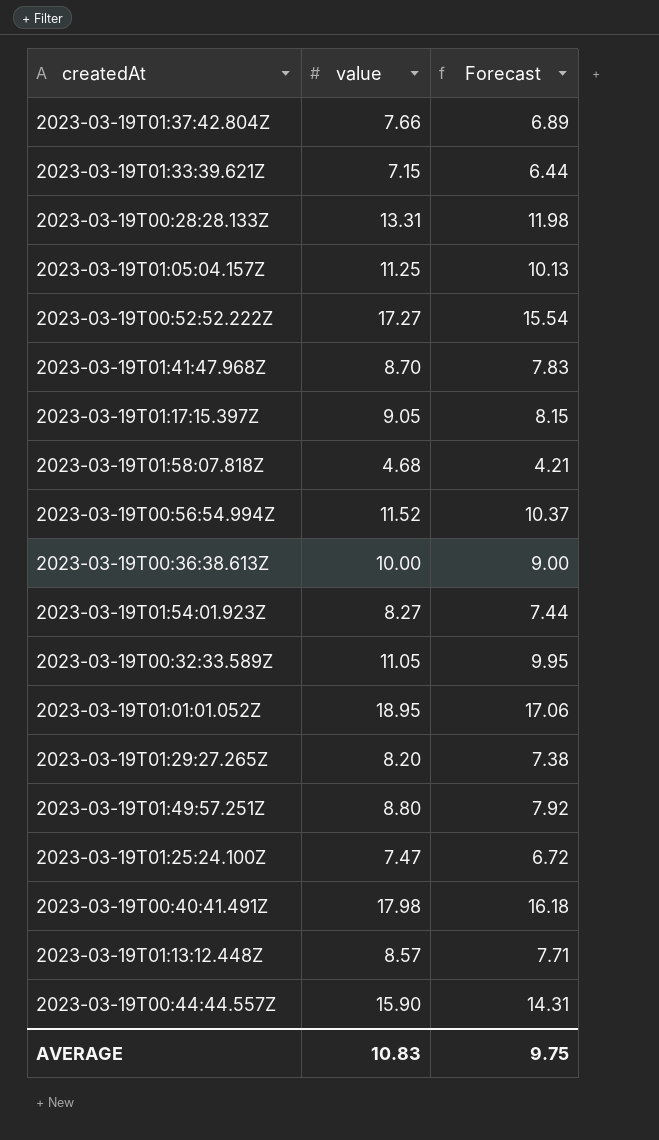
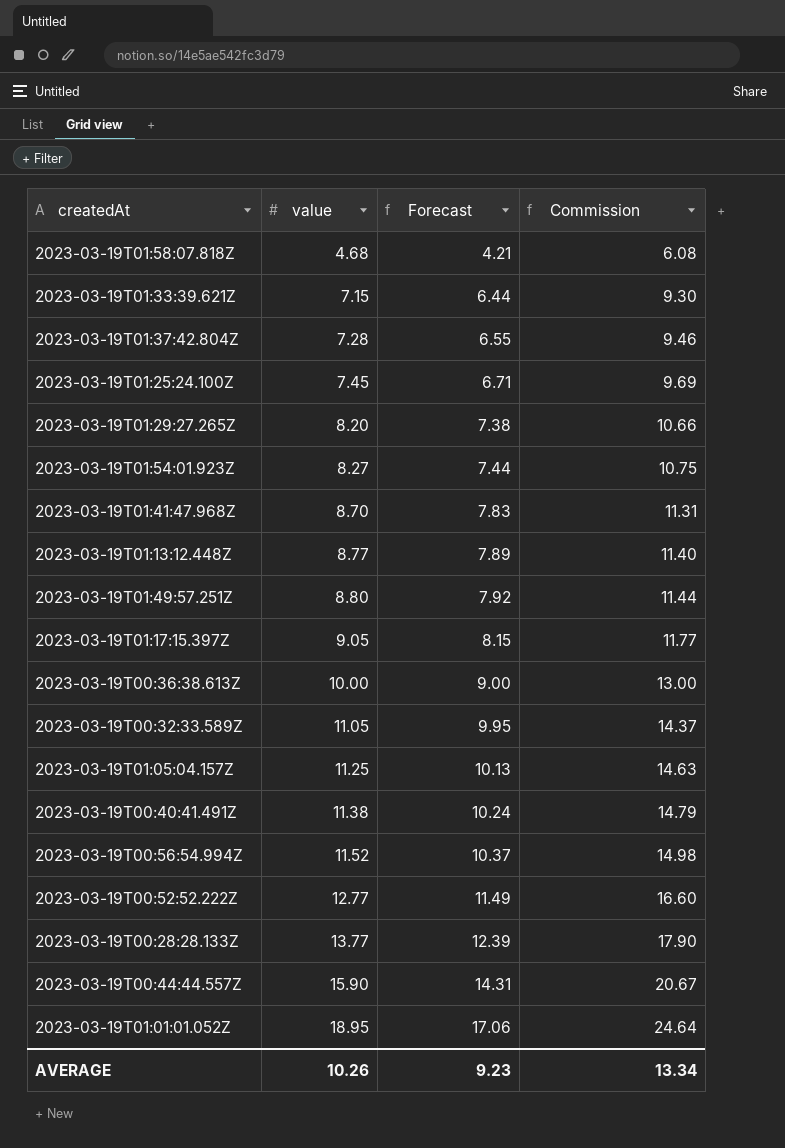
row order: none -> value ascending
column Commission | formula: none -> [value] * 1.3
2023-03-19T01:37:42.804Z | value: 7.66 -> 7.28
2023-03-19T01:37:42.804Z | Forecast: 6.89 -> 6.55
2023-03-19T01:25:24.100Z | value: 7.47 -> 7.45
2023-03-19T01:25:24.100Z | Forecast: 6.72 -> 6.71
2023-03-19T01:13:12.448Z | value: 8.57 -> 8.77
2023-03-19T01:13:12.448Z | Forecast: 7.71 -> 7.89
2023-03-19T00:40:41.491Z | value: 17.98 -> 11.38
2023-03-19T00:40:41.491Z | Forecast: 16.18 -> 10.24
2023-03-19T00:52:52.222Z | value: 17.27 -> 12.77
2023-03-19T00:52:52.222Z | Forecast: 15.54 -> 11.49
2023-03-19T00:28:28.133Z | value: 13.31 -> 13.77
2023-03-19T00:28:28.133Z | Forecast: 11.98 -> 12.39
AVERAGE | value: 10.83 -> 10.26
AVERAGE | Forecast: 9.75 -> 9.23

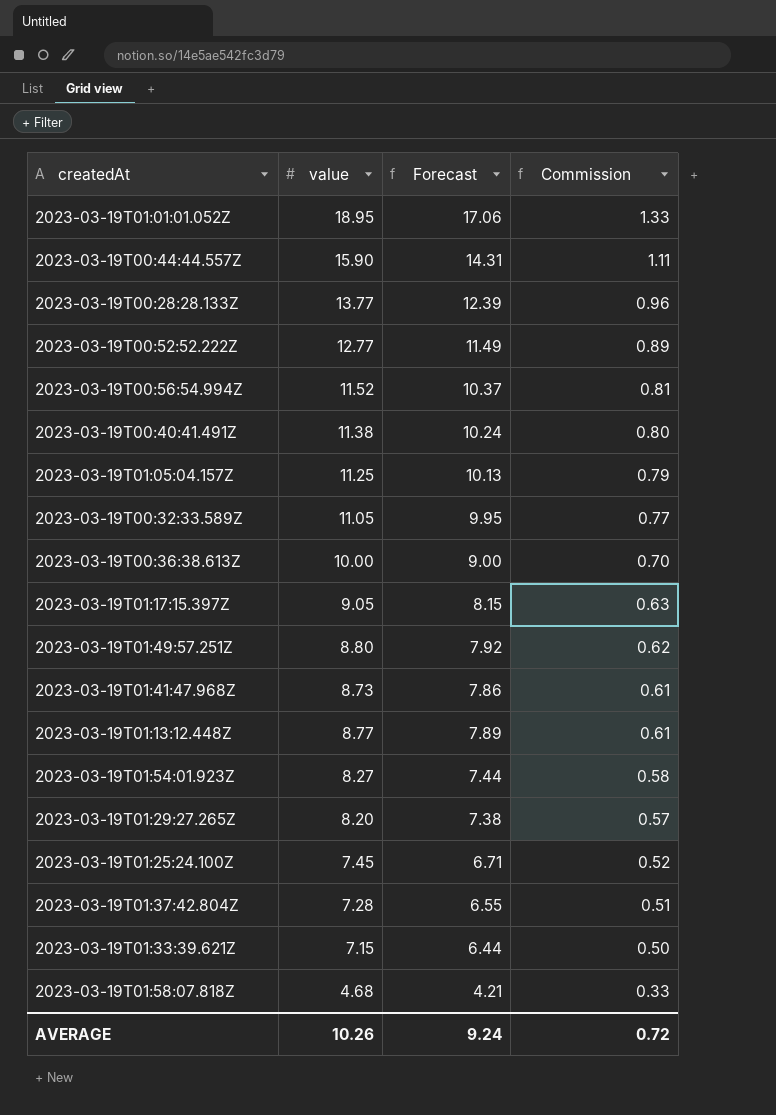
row order: value ascending -> Commission descending
column Commission | formula: [value] * 1.3 -> [value] * 0.07
2023-03-19T01:41:47.968Z | value: 8.70 -> 8.73
2023-03-19T01:41:47.968Z | Forecast: 7.83 -> 7.86
AVERAGE | Forecast: 9.23 -> 9.24
AVERAGE | Commission: 13.34 -> 0.72

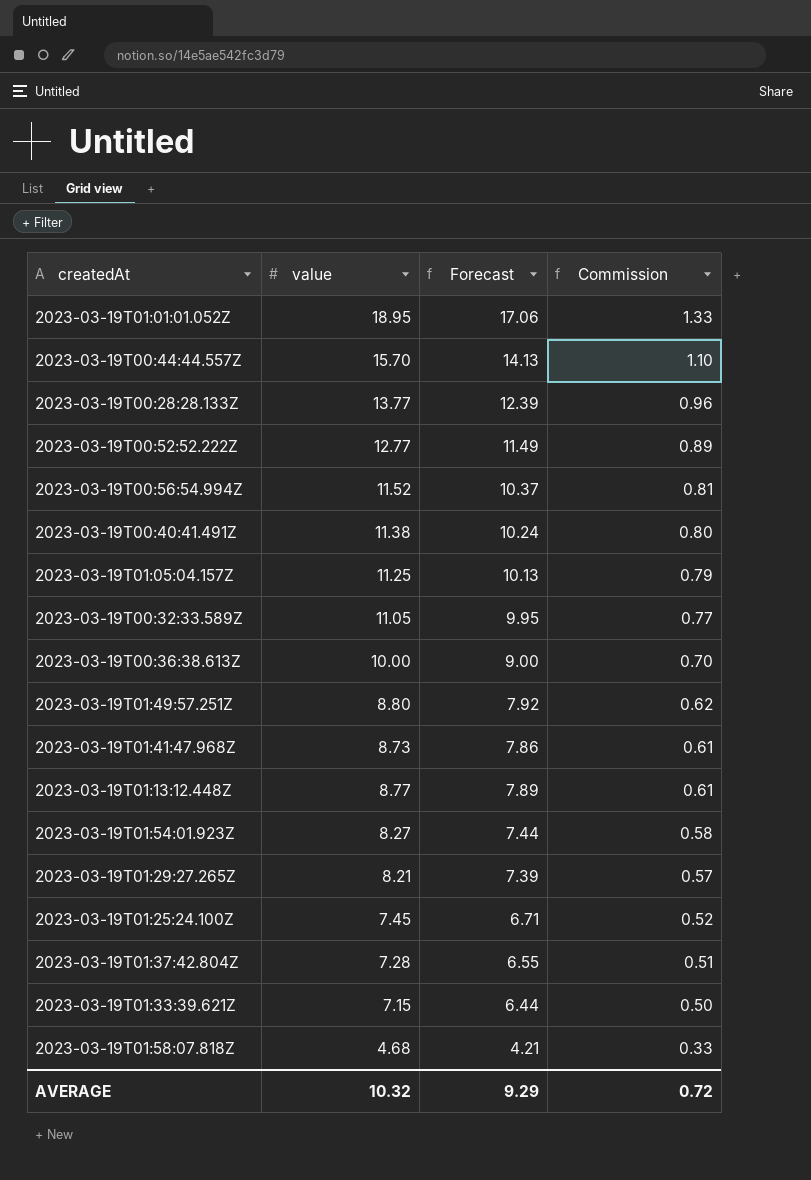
row 2023-03-19T01:17:15.397Z: 9.05 | 8.15 | 0.63 -> none
2023-03-19T00:44:44.557Z | value: 15.90 -> 15.70
2023-03-19T00:44:44.557Z | Forecast: 14.31 -> 14.13
2023-03-19T00:44:44.557Z | Commission: 1.11 -> 1.10
2023-03-19T01:29:27.265Z | value: 8.20 -> 8.21
2023-03-19T01:29:27.265Z | Forecast: 7.38 -> 7.39
AVERAGE | value: 10.26 -> 10.32
AVERAGE | Forecast: 9.24 -> 9.29

